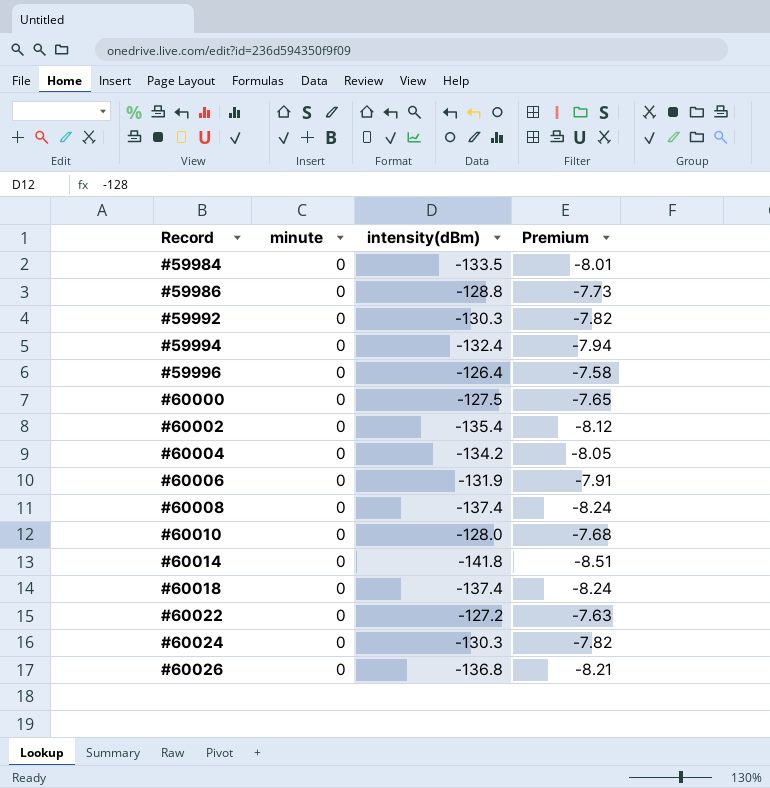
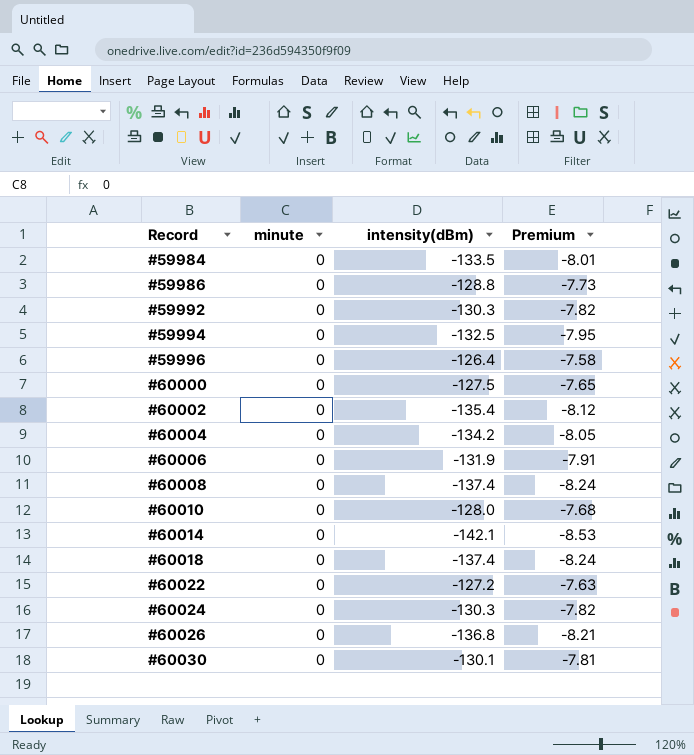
#59994 | intensity(dBm): -132.4 -> -132.5
#59994 | Premium: -7.94 -> -7.95
#60014 | intensity(dBm): -141.8 -> -142.1
#60014 | Premium: -8.51 -> -8.53
row #60030: none -> 0 | -130.1 | -7.81

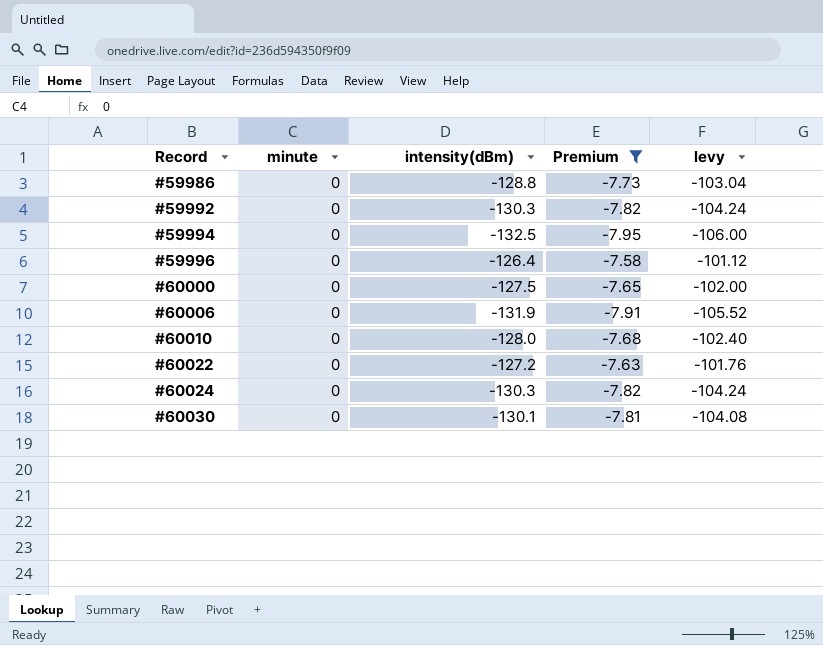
filter: none -> Premium >= -7.95
column levy | formula: none -> [intensity(dBm)] * 0.8

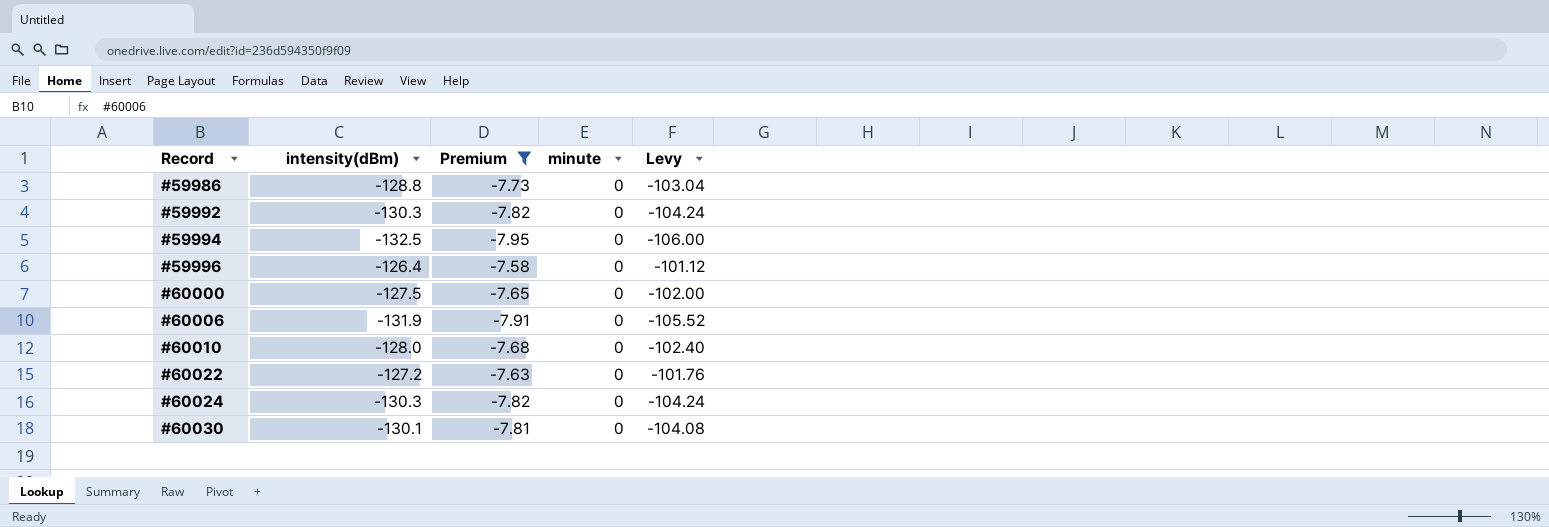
column minute | position: 2 -> 4
column name: levy -> Levy

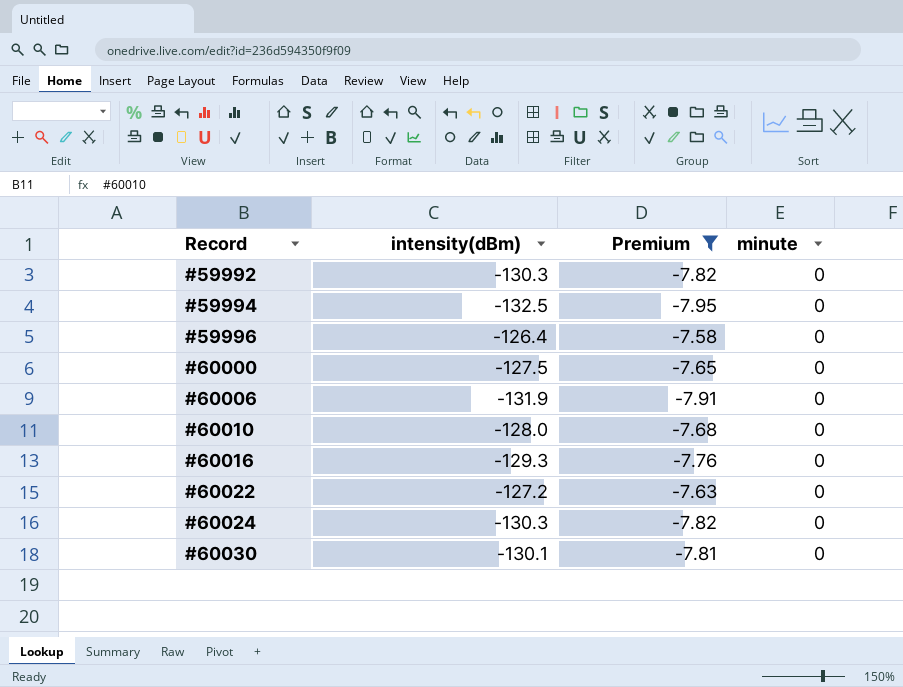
column Levy | formula: [intensity(dBm)] * 0.8 -> none
row #59986: -128.8 | -7.73 | 0 | -103.04 -> none
row #60016: none -> -129.3 | -7.76 | 0

